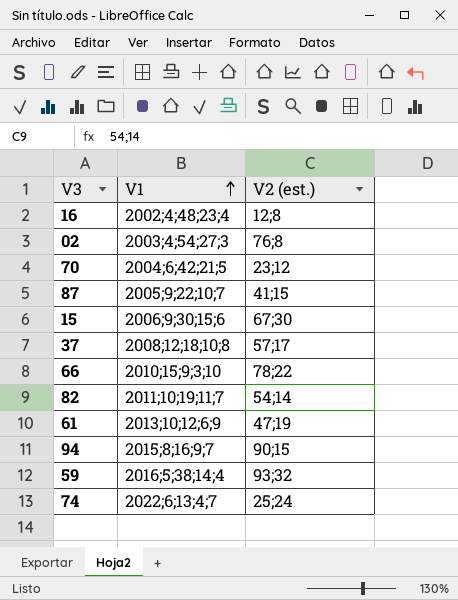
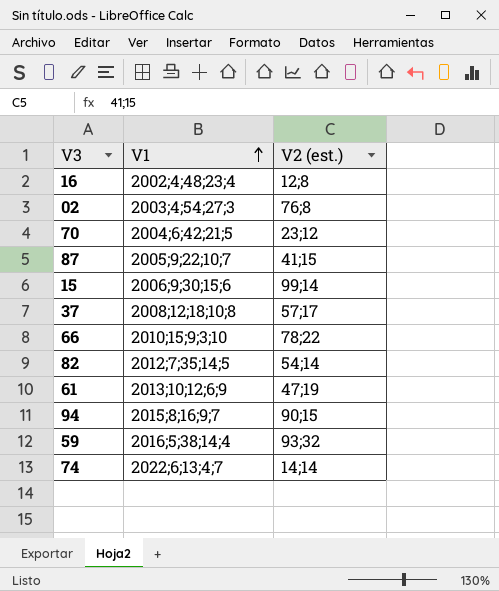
15 | V2 (est.): 67;30 -> 99;14
82 | V1: 2011;10;19;11;7 -> 2012;7;35;14;5
74 | V2 (est.): 25;24 -> 14;14

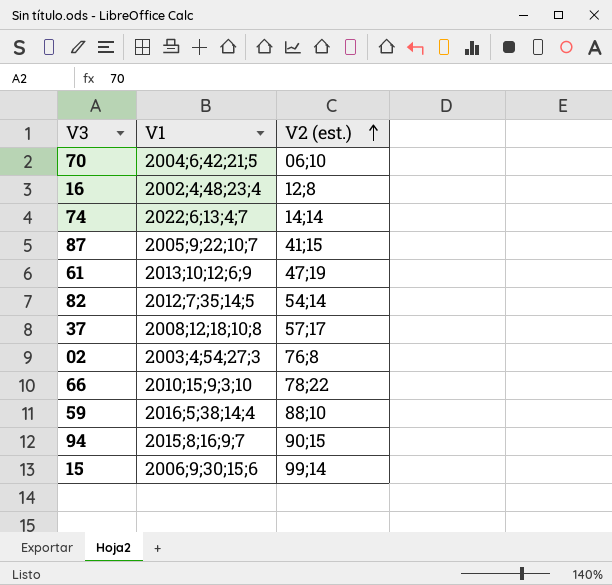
row order: V1 ascending -> V2 (est.) ascending
70 | V2 (est.): 23;12 -> 06;10
59 | V2 (est.): 93;32 -> 88;10

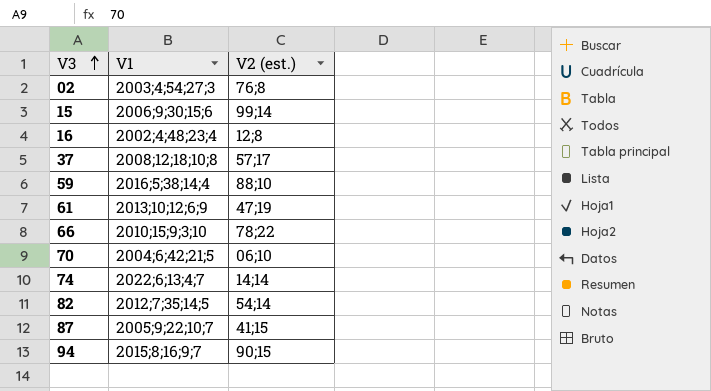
row order: V2 (est.) ascending -> V3 ascending

